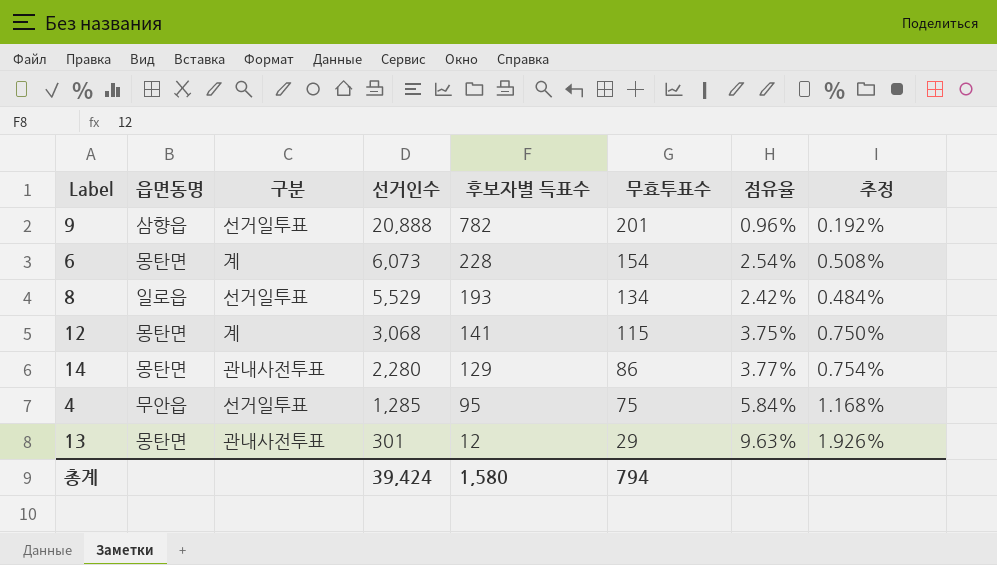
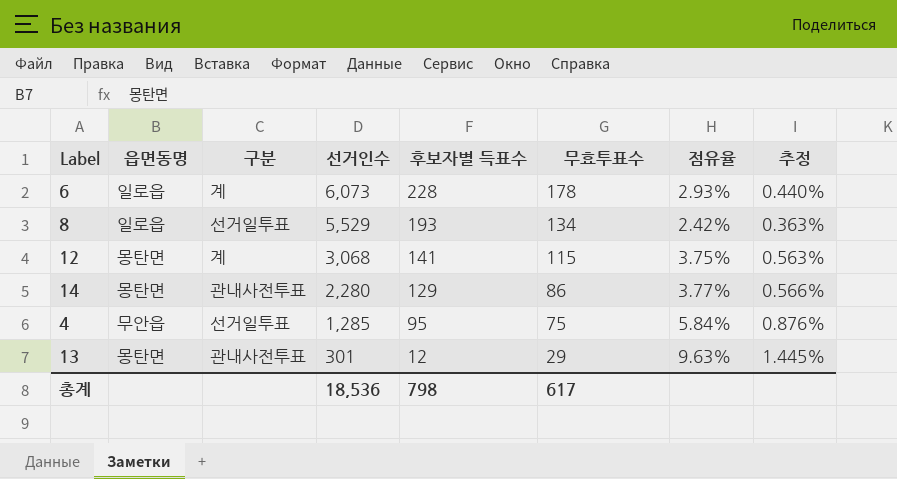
column 추정 | formula: [점유율] * 0.2 -> [점유율] * 0.15
row 9: 삼향읍 | 선거일투표 | 20,888 | 782 | 201 | 0.96% | 0.192% -> none
6 | 읍면동명: 몽탄면 -> 일로읍
6 | 무효투표수: 154 -> 178
6 | 점유율: 2.54% -> 2.93%
총계 | 선거인수: 39,424 -> 18,536
총계 | 후보자별 득표수: 1,580 -> 798
총계 | 무효투표수: 794 -> 617

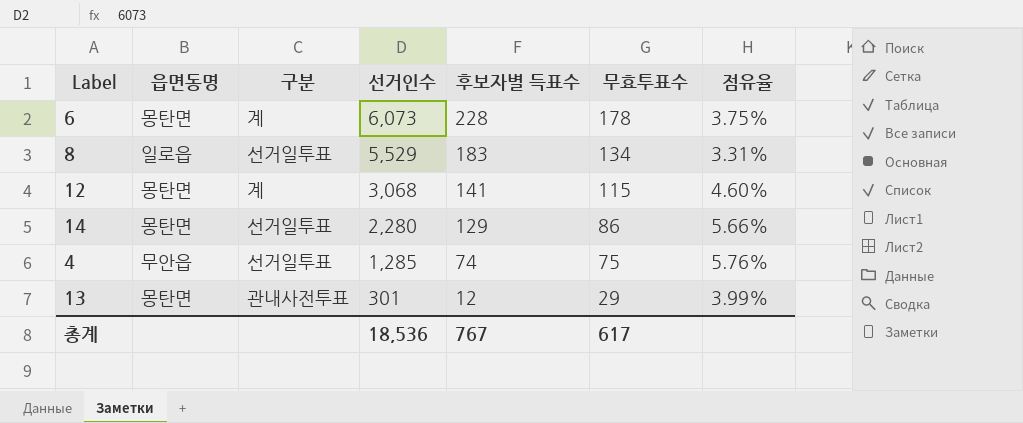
column 추정 | formula: [점유율] * 0.15 -> none
column 점유율 | formula: [무효투표수] / [선거인수] -> [후보자별 득표수] / [선거인수]
6 | 읍면동명: 일로읍 -> 몽탄면
8 | 후보자별 득표수: 193 -> 183
14 | 구분: 관내사전투표 -> 선거일투표
4 | 후보자별 득표수: 95 -> 74
총계 | 후보자별 득표수: 798 -> 767

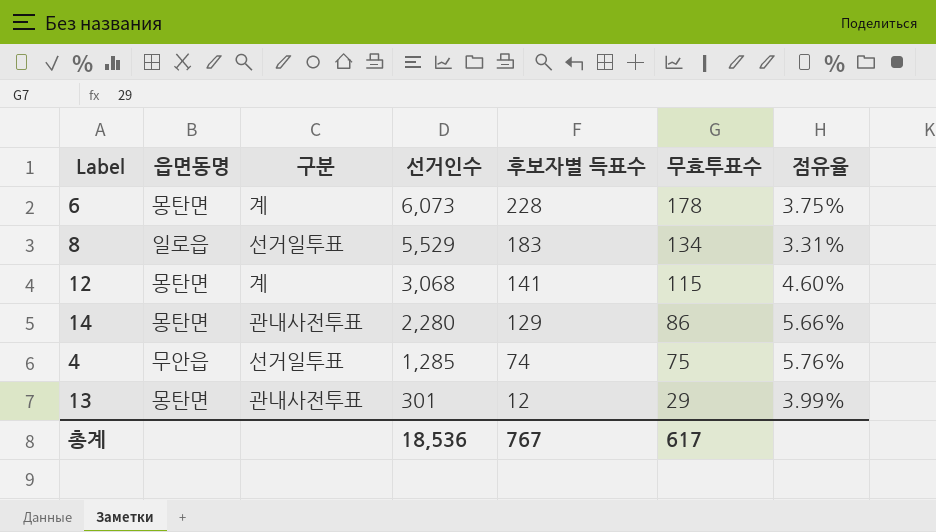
14 | 구분: 선거일투표 -> 관내사전투표

